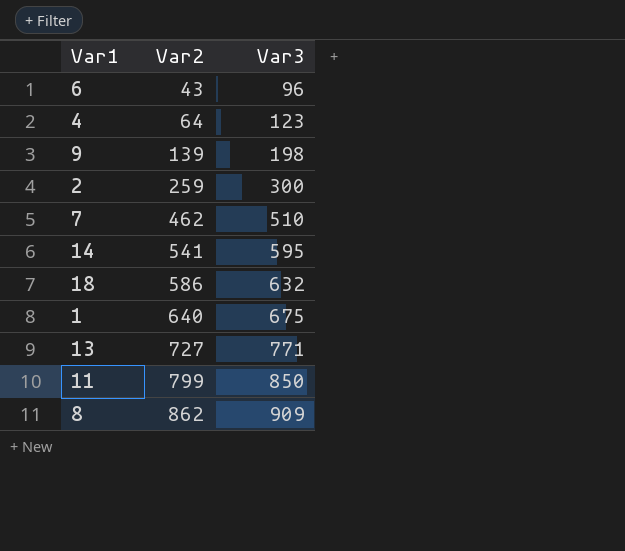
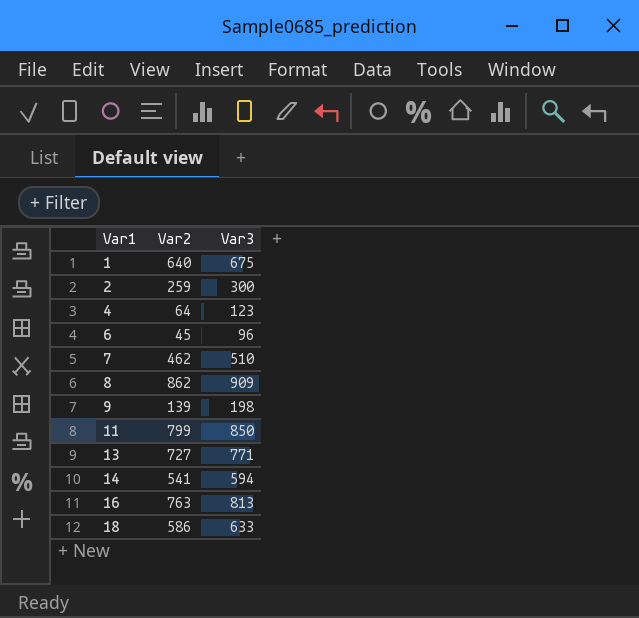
row order: Var2 ascending -> Var1 ascending
6 | Var2: 43 -> 45
14 | Var3: 595 -> 594
row 16: none -> 763 | 813
18 | Var3: 632 -> 633

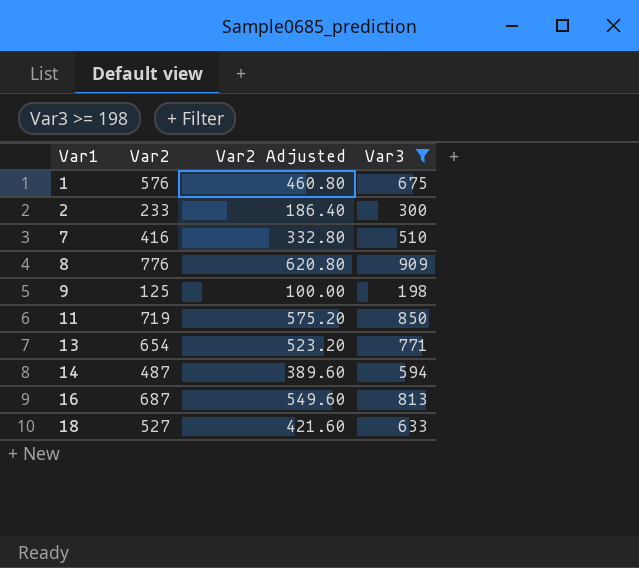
filter: none -> Var3 >= 198
column Var2 Adjusted | formula: none -> [Var2] * 0.8
1 | Var2: 640 -> 576
2 | Var2: 259 -> 233
7 | Var2: 462 -> 416
8 | Var2: 862 -> 776
9 | Var2: 139 -> 125
11 | Var2: 799 -> 719
13 | Var2: 727 -> 654
14 | Var2: 541 -> 487
16 | Var2: 763 -> 687
18 | Var2: 586 -> 527

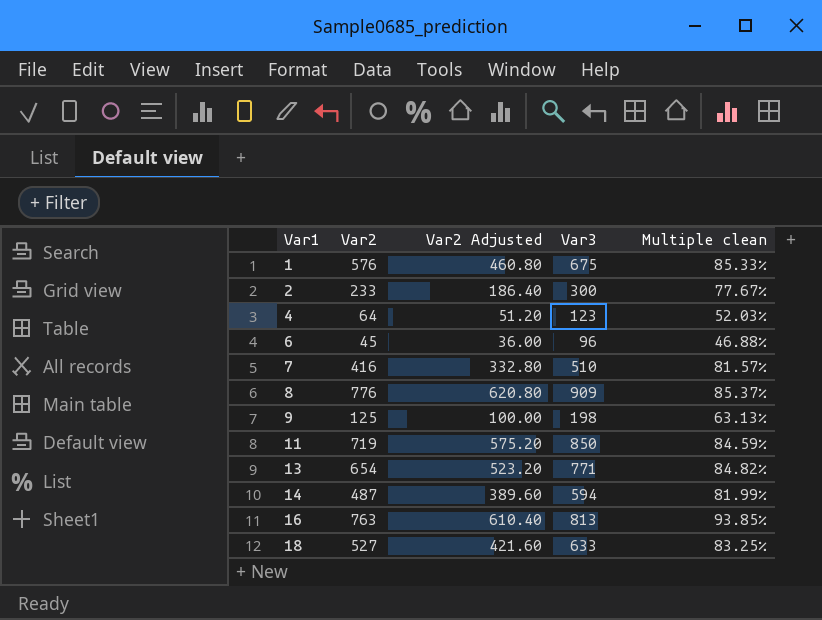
filter: Var3 >= 198 -> none
column Multiple clean | formula: none -> [Var2] / [Var3]
16 | Var2: 687 -> 763
16 | Var2 Adjusted: 549.60 -> 610.40

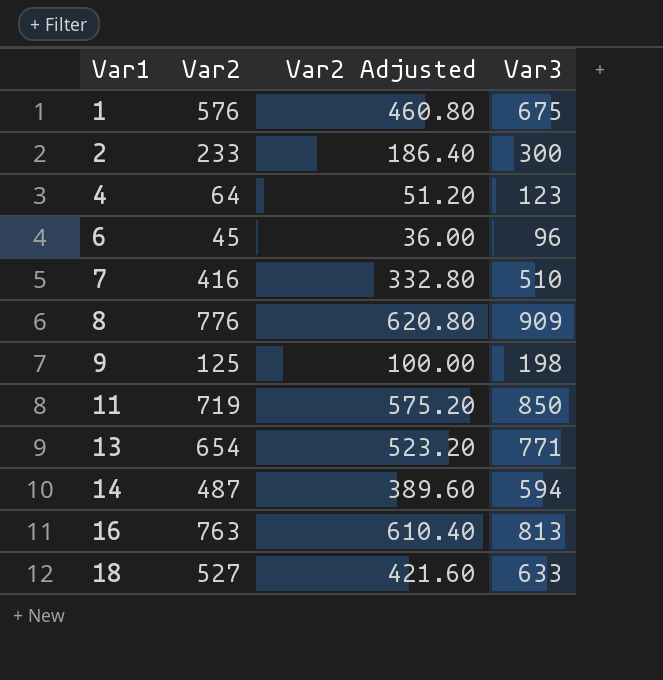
column Multiple clean | formula: [Var2] / [Var3] -> none

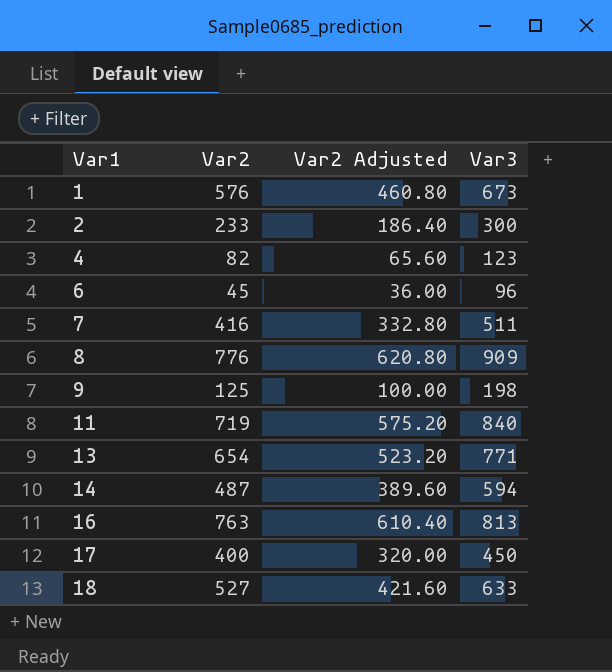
1 | Var3: 675 -> 673
4 | Var2: 64 -> 82
4 | Var2 Adjusted: 51.20 -> 65.60
7 | Var3: 510 -> 511
11 | Var3: 850 -> 840
row 17: none -> 400 | 320.00 | 450

